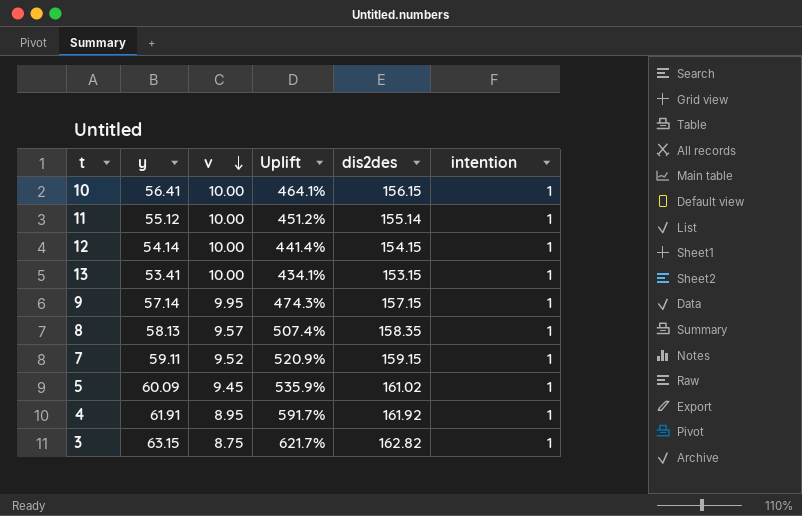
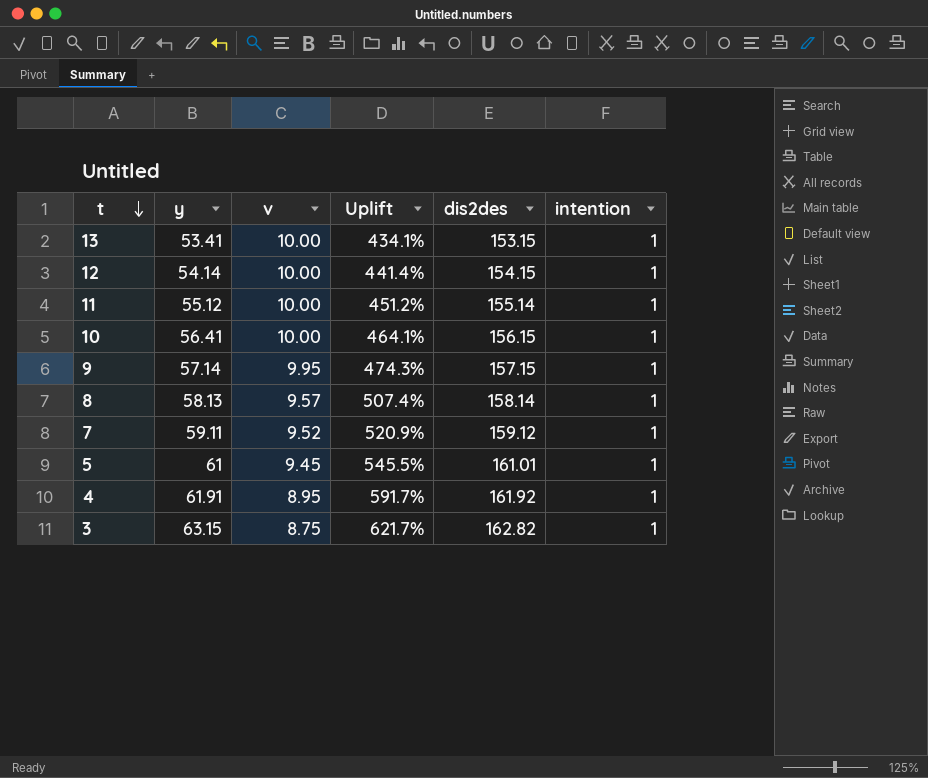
row order: v descending -> t descending
8 | dis2des: 158.35 -> 158.14
7 | dis2des: 159.15 -> 159.12
5 | y: 60.09 -> 61
5 | Uplift: 535.9% -> 545.5%
5 | dis2des: 161.02 -> 161.01

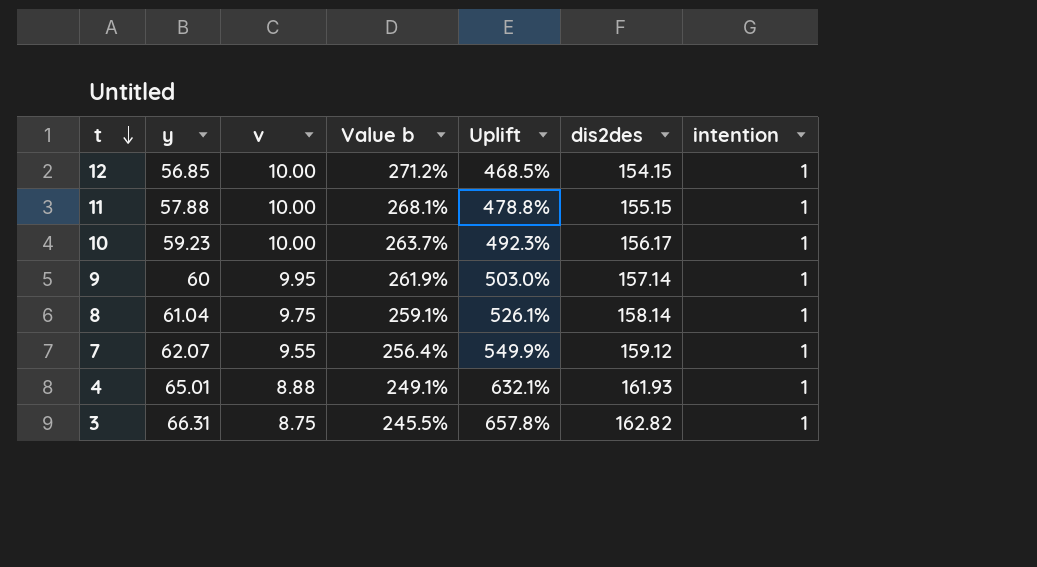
column Value b | formula: none -> [dis2des] / [y]
row 13: 53.41 | 10.00 | 434.1% | 153.15 | 1 -> none
row 5: 61 | 9.45 | 545.5% | 161.01 | 1 -> none
12 | y: 54.14 -> 56.85
12 | Uplift: 441.4% -> 468.5%
11 | y: 55.12 -> 57.88
11 | Uplift: 451.2% -> 478.8%
11 | dis2des: 155.14 -> 155.15
10 | y: 56.41 -> 59.23
10 | Uplift: 464.1% -> 492.3%
10 | dis2des: 156.15 -> 156.17
9 | y: 57.14 -> 60
9 | Uplift: 474.3% -> 503.0%
9 | dis2des: 157.15 -> 157.14
8 | y: 58.13 -> 61.04
8 | v: 9.57 -> 9.75
8 | Uplift: 507.4% -> 526.1%
7 | y: 59.11 -> 62.07
7 | v: 9.52 -> 9.55
7 | Uplift: 520.9% -> 549.9%
4 | y: 61.91 -> 65.01
4 | v: 8.95 -> 8.88
4 | Uplift: 591.7% -> 632.1%
4 | dis2des: 161.92 -> 161.93
3 | y: 63.15 -> 66.31
3 | Uplift: 621.7% -> 657.8%

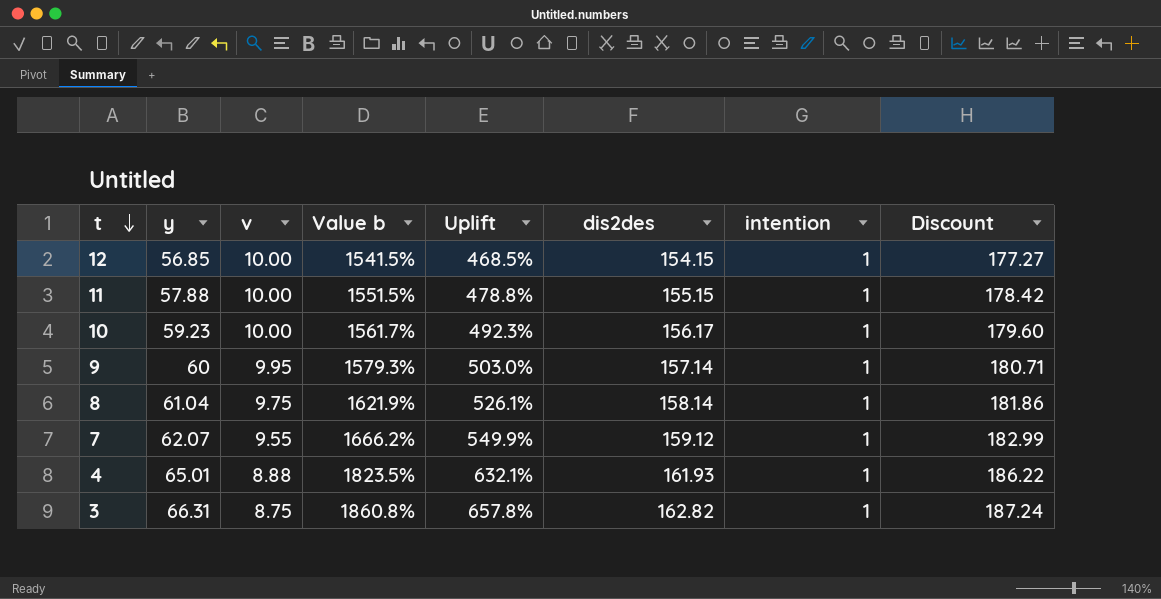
column Value b | formula: [dis2des] / [y] -> [dis2des] / [v]
column Discount | formula: none -> [dis2des] * 1.15

